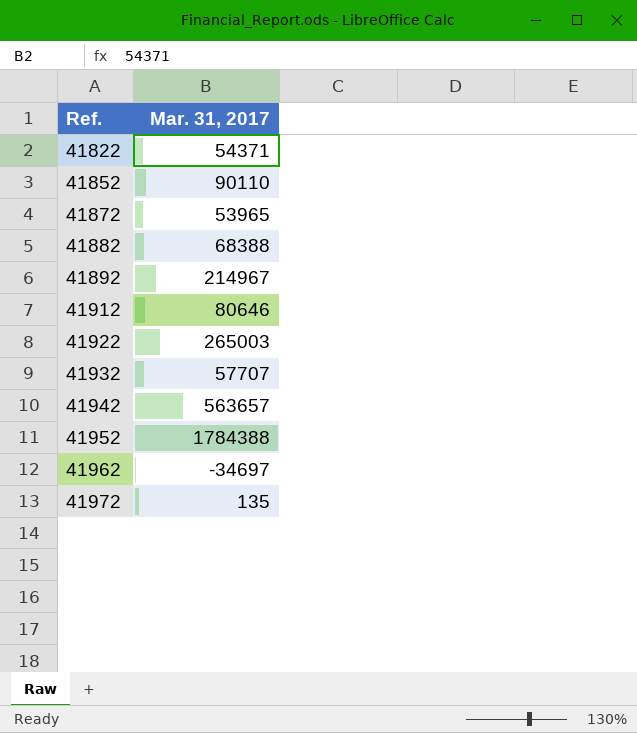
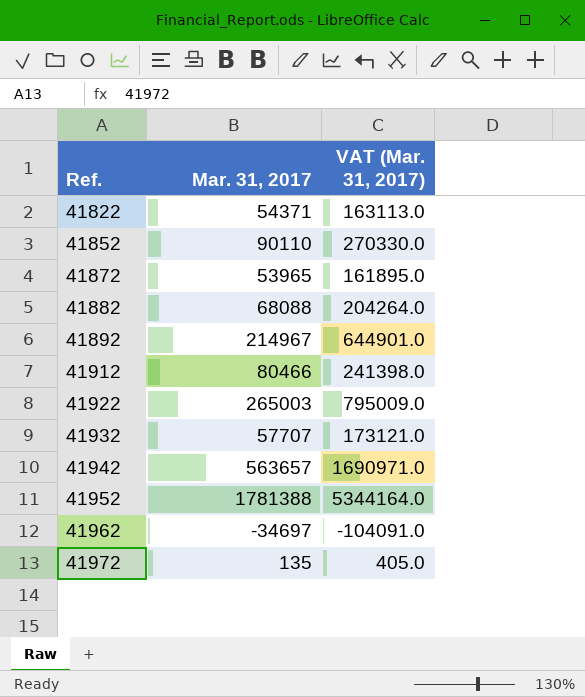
column VAT (Mar. 31, 2017) | formula: none -> [Mar. 31, 2017] * 3
41882 | Mar. 31, 2017: 68388 -> 68088
41912 | Mar. 31, 2017: 80646 -> 80466
41952 | Mar. 31, 2017: 1784388 -> 1781388

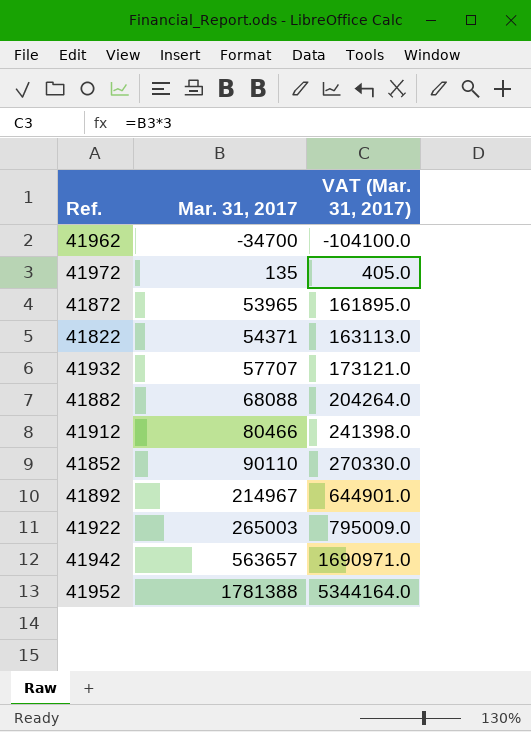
row order: Ref. ascending -> Mar. 31, 2017 ascending
41962 | Mar. 31, 2017: -34697 -> -34700
41962 | VAT (Mar. 31, 2017): -104091.0 -> -104100.0

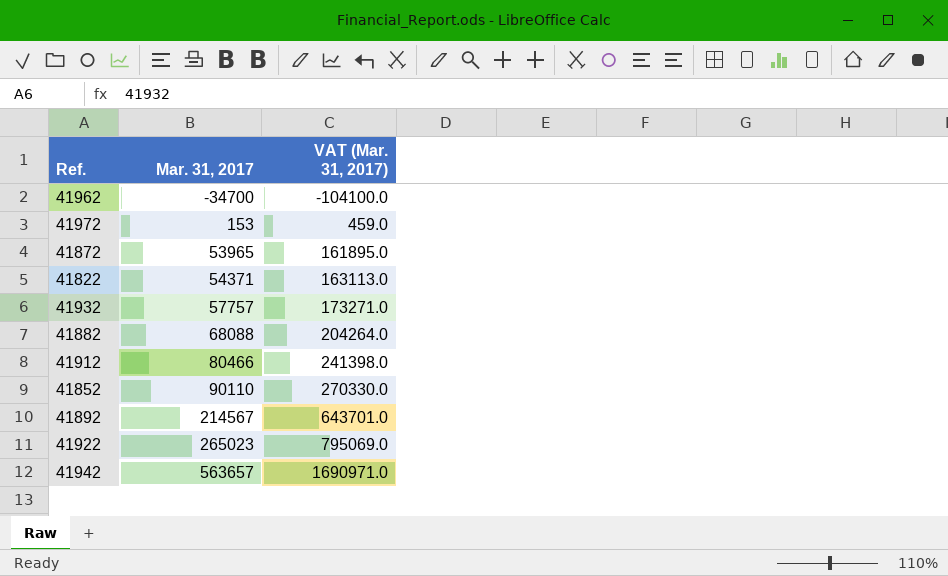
row 41952: 1781388 | 5344164.0 -> none
41972 | Mar. 31, 2017: 135 -> 153
41972 | VAT (Mar. 31, 2017): 405.0 -> 459.0
41932 | Mar. 31, 2017: 57707 -> 57757
41932 | VAT (Mar. 31, 2017): 173121.0 -> 173271.0
41892 | Mar. 31, 2017: 214967 -> 214567
41892 | VAT (Mar. 31, 2017): 644901.0 -> 643701.0
41922 | Mar. 31, 2017: 265003 -> 265023
41922 | VAT (Mar. 31, 2017): 795009.0 -> 795069.0

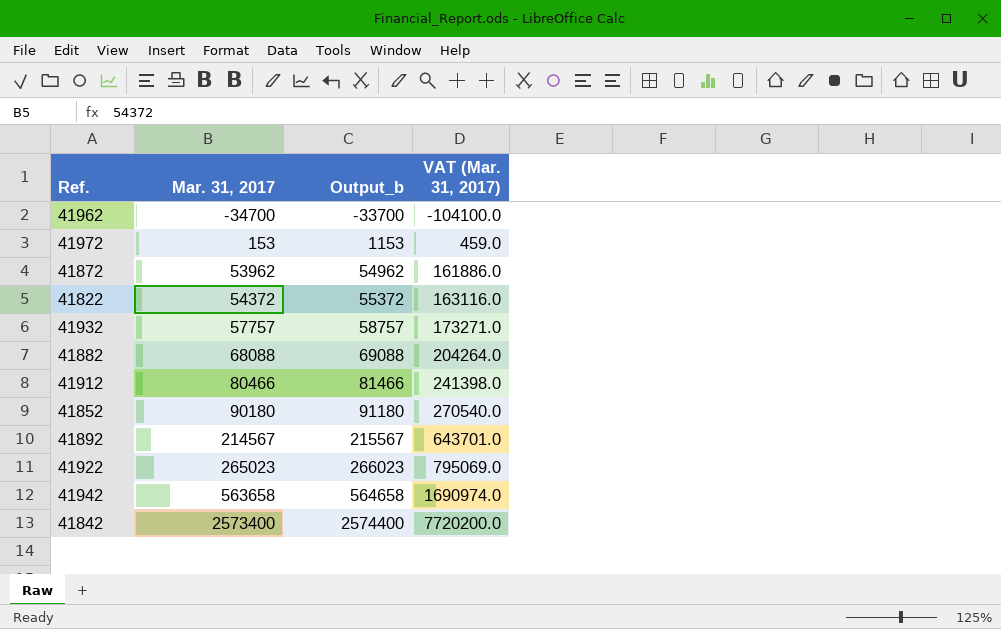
column Output_b | formula: none -> [Mar. 31, 2017] + 1000
41872 | Mar. 31, 2017: 53965 -> 53962
41872 | VAT (Mar. 31, 2017): 161895.0 -> 161886.0
41822 | Mar. 31, 2017: 54371 -> 54372
41822 | VAT (Mar. 31, 2017): 163113.0 -> 163116.0
41852 | Mar. 31, 2017: 90110 -> 90180
41852 | VAT (Mar. 31, 2017): 270330.0 -> 270540.0
41942 | Mar. 31, 2017: 563657 -> 563658
41942 | VAT (Mar. 31, 2017): 1690971.0 -> 1690974.0
row 41842: none -> 2573400 | 2574400 | 7720200.0

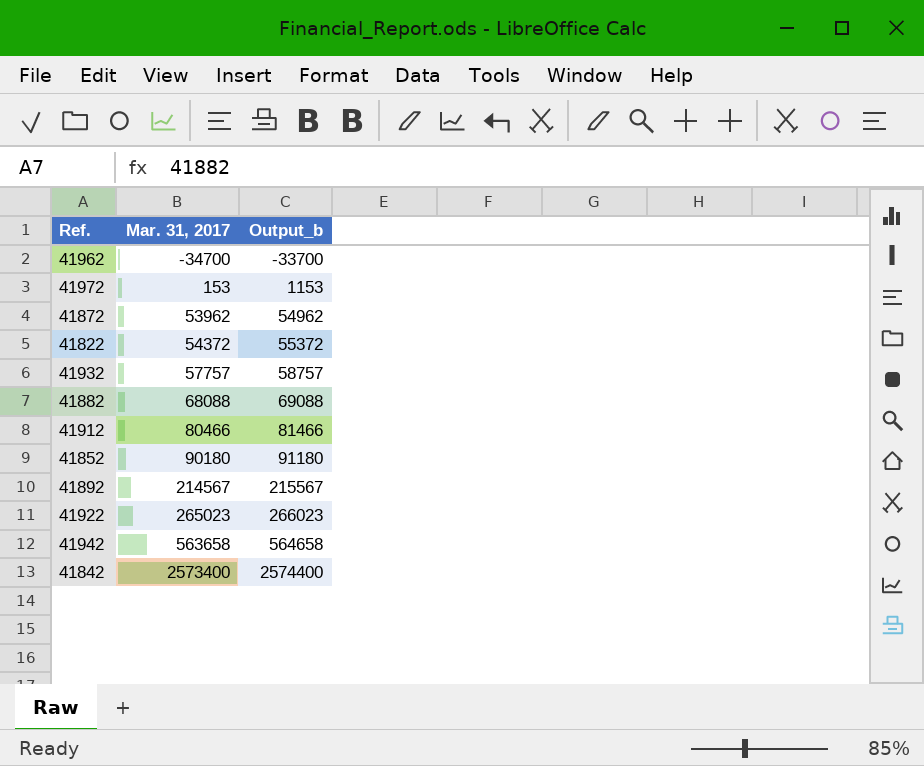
column VAT (Mar. 31, 2017) | formula: [Mar. 31, 2017] * 3 -> none

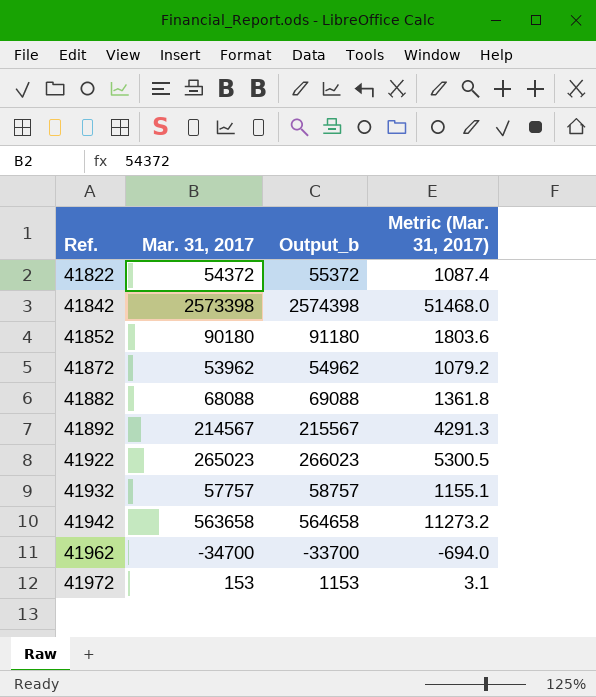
row order: Mar. 31, 2017 ascending -> Ref. ascending
column Metric (Mar. 31, 2017) | formula: none -> [Mar. 31, 2017] * 0.02
row 41912: 80466 | 81466 -> none
41842 | Mar. 31, 2017: 2573400 -> 2573398
41842 | Output_b: 2574400 -> 2574398

